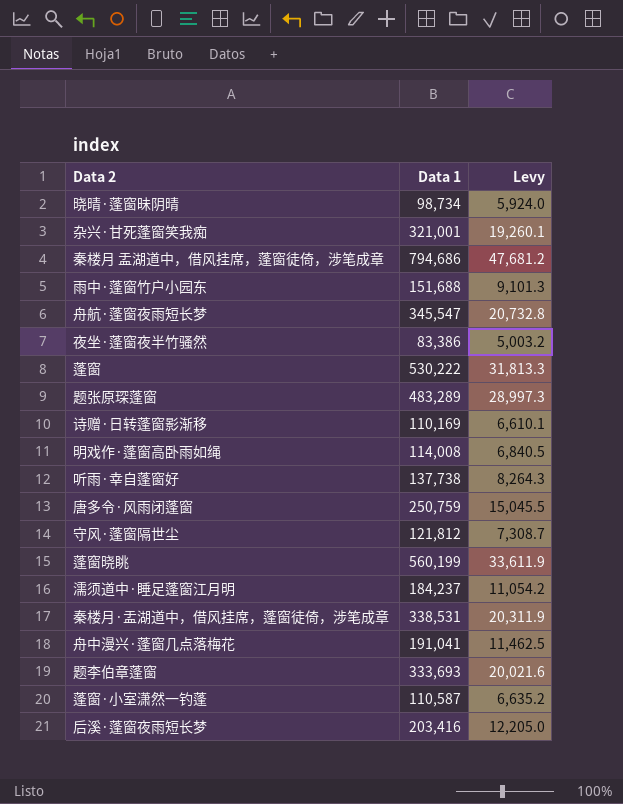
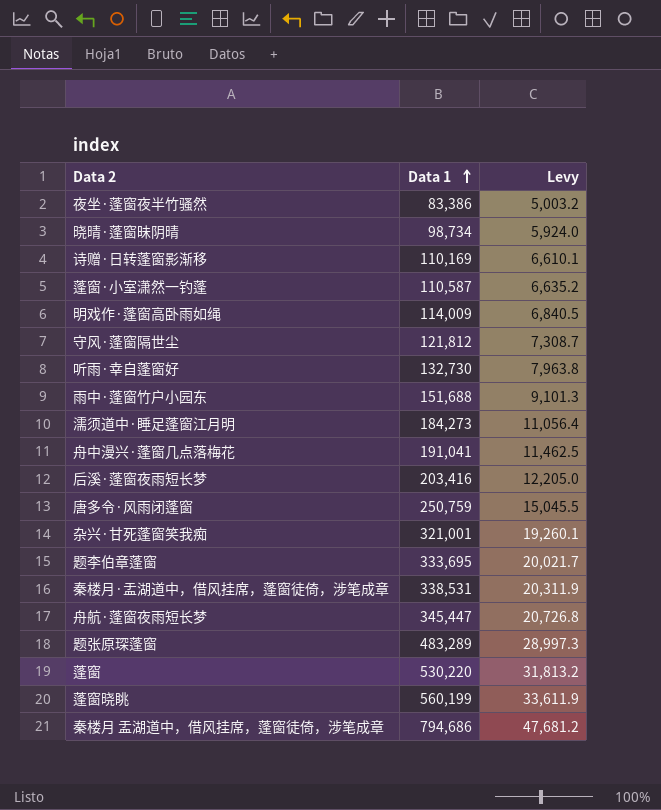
row order: none -> Data 1 ascending
明戏作·蓬窗高卧雨如绳 | Data 1: 114,008 -> 114,009
听雨·幸自蓬窗好 | Data 1: 137,738 -> 132,730
听雨·幸自蓬窗好 | Levy: 8,264.3 -> 7,963.8
濡须道中·睡足蓬窗江月明 | Data 1: 184,237 -> 184,273
濡须道中·睡足蓬窗江月明 | Levy: 11,054.2 -> 11,056.4
题李伯章蓬窗 | Data 1: 333,693 -> 333,695
题李伯章蓬窗 | Levy: 20,021.6 -> 20,021.7
舟航·蓬窗夜雨短长梦 | Data 1: 345,547 -> 345,447
舟航·蓬窗夜雨短长梦 | Levy: 20,732.8 -> 20,726.8
蓬窗 | Data 1: 530,222 -> 530,220
蓬窗 | Levy: 31,813.3 -> 31,813.2

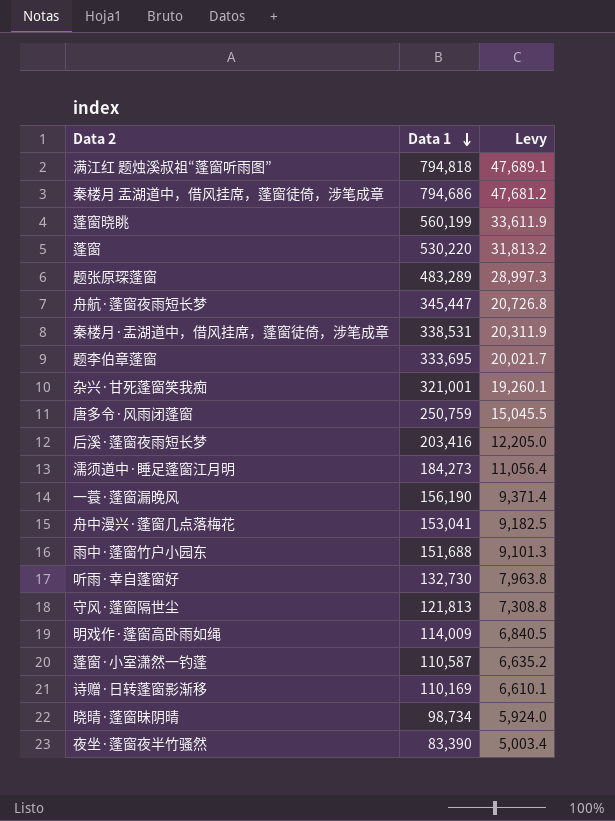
row order: Data 1 ascending -> Data 1 descending
row 满江红 题烛溪叔祖“蓬窗听雨图”: none -> 794,818 | 47,689.1
row 一蓑·蓬窗漏晚风: none -> 156,190 | 9,371.4
舟中漫兴·蓬窗几点落梅花 | Data 1: 191,041 -> 153,041
舟中漫兴·蓬窗几点落梅花 | Levy: 11,462.5 -> 9,182.5
守风·蓬窗隔世尘 | Data 1: 121,812 -> 121,813
守风·蓬窗隔世尘 | Levy: 7,308.7 -> 7,308.8
夜坐·蓬窗夜半竹骚然 | Data 1: 83,386 -> 83,390
夜坐·蓬窗夜半竹骚然 | Levy: 5,003.2 -> 5,003.4

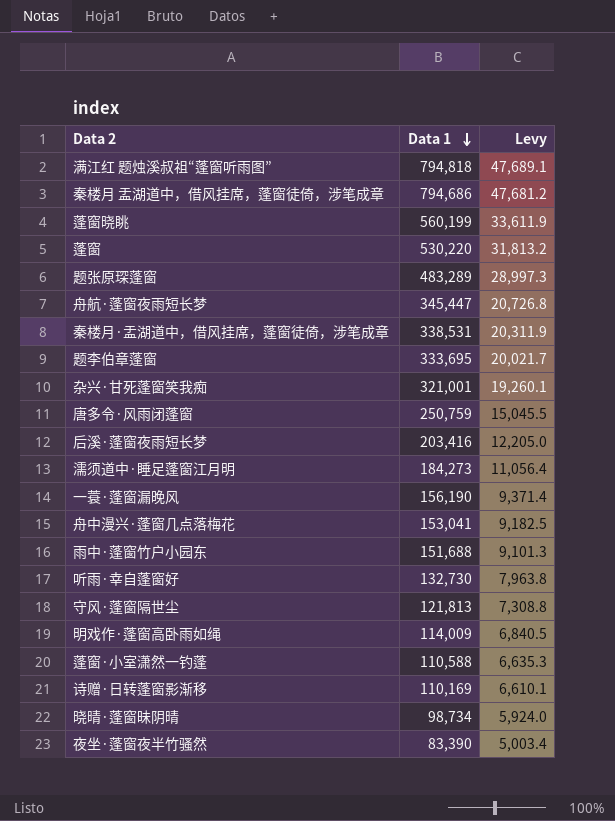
蓬窗·小室潇然一钓蓬 | Data 1: 110,587 -> 110,588
蓬窗·小室潇然一钓蓬 | Levy: 6,635.2 -> 6,635.3

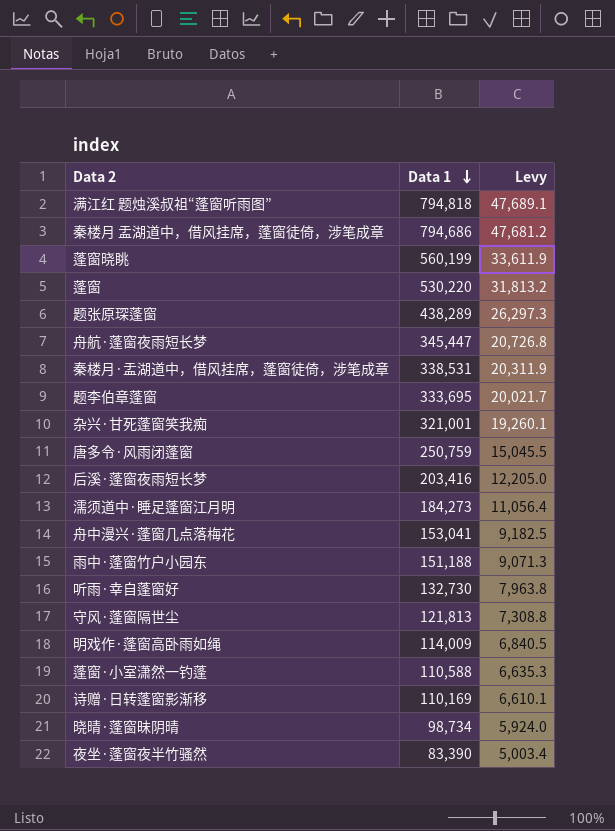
row 一蓑·蓬窗漏晚风: 156,190 | 9,371.4 -> none
题张原琛蓬窗 | Data 1: 483,289 -> 438,289
题张原琛蓬窗 | Levy: 28,997.3 -> 26,297.3
雨中·蓬窗竹户小园东 | Data 1: 151,688 -> 151,188
雨中·蓬窗竹户小园东 | Levy: 9,101.3 -> 9,071.3

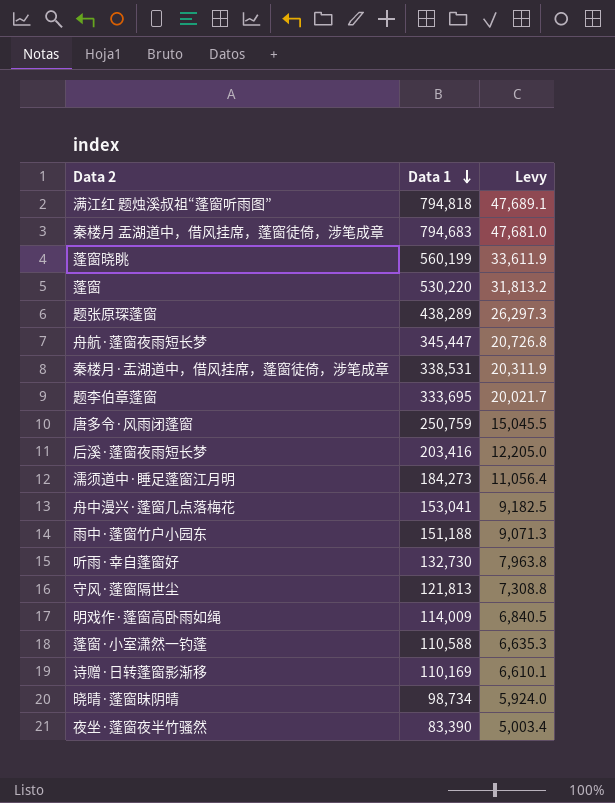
row 杂兴·甘死蓬窗笑我痴: 321,001 | 19,260.1 -> none
秦楼月 盂湖道中，借风挂席，蓬窗徒倚，涉笔成章 | Data 1: 794,686 -> 794,683
秦楼月 盂湖道中，借风挂席，蓬窗徒倚，涉笔成章 | Levy: 47,681.2 -> 47,681.0

